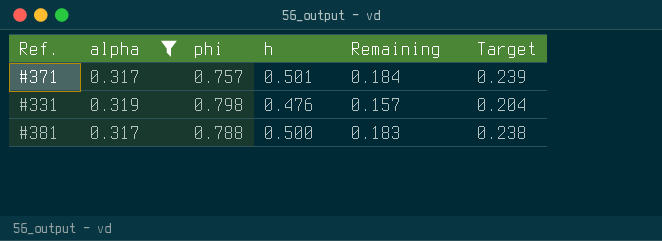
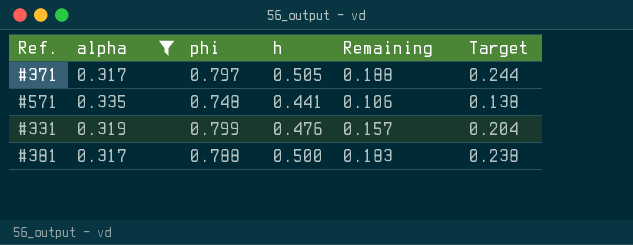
#371 | phi: 0.757 -> 0.797
#371 | h: 0.501 -> 0.505
#371 | Remaining: 0.184 -> 0.188
#371 | Target: 0.239 -> 0.244
row #571: none -> 0.335 | 0.748 | 0.441 | 0.106 | 0.138
#331 | phi: 0.798 -> 0.799

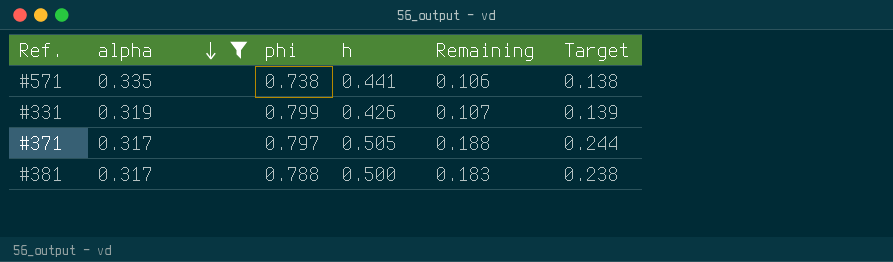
row order: none -> alpha descending
#571 | phi: 0.748 -> 0.738
#331 | h: 0.476 -> 0.426
#331 | Remaining: 0.157 -> 0.107
#331 | Target: 0.204 -> 0.139

